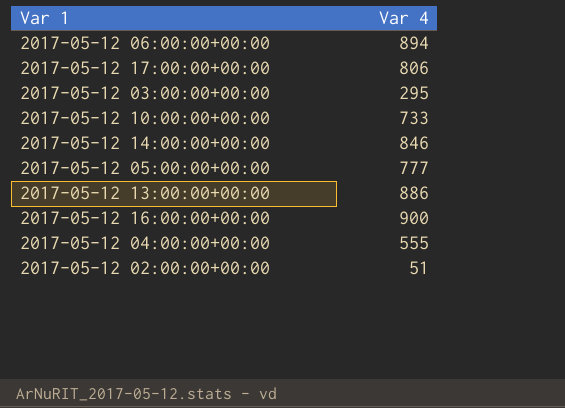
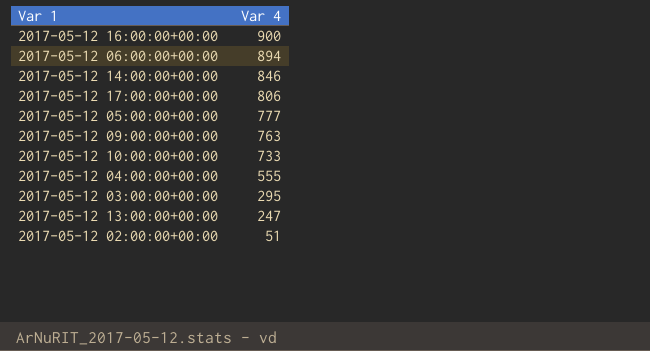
row order: none -> Var 4 descending
row 2017-05-12 09:00:00+00:00: none -> 763
2017-05-12 13:00:00+00:00 | Var 4: 886 -> 247

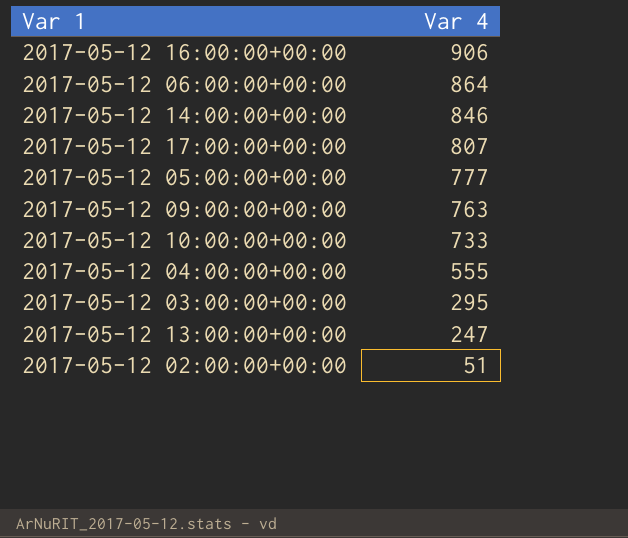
2017-05-12 16:00:00+00:00 | Var 4: 900 -> 906
2017-05-12 06:00:00+00:00 | Var 4: 894 -> 864
2017-05-12 17:00:00+00:00 | Var 4: 806 -> 807

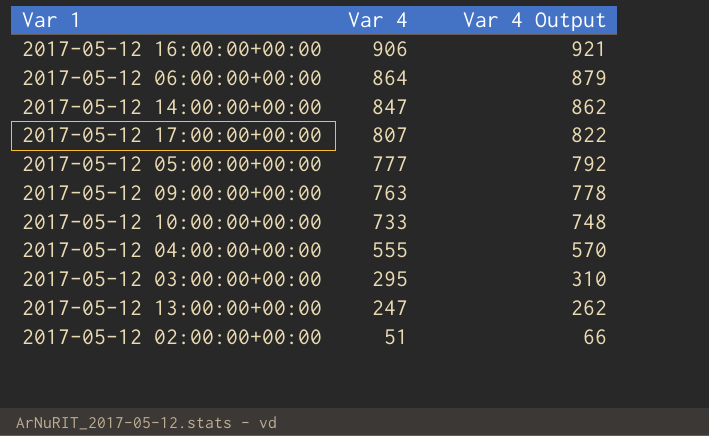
column Var 4 Output | formula: none -> [Var 4] + 15
2017-05-12 14:00:00+00:00 | Var 4: 846 -> 847

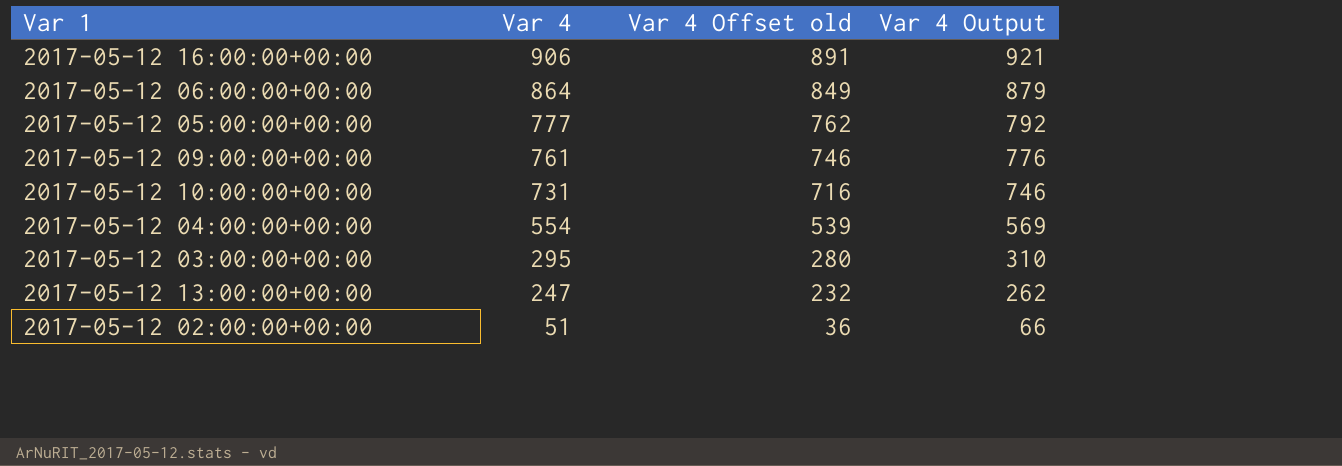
column Var 4 Offset old | formula: none -> [Var 4] - 15
row 2017-05-12 14:00:00+00:00: 847 | 862 -> none
row 2017-05-12 17:00:00+00:00: 807 | 822 -> none
2017-05-12 09:00:00+00:00 | Var 4: 763 -> 761
2017-05-12 09:00:00+00:00 | Var 4 Output: 778 -> 776
2017-05-12 10:00:00+00:00 | Var 4: 733 -> 731
2017-05-12 10:00:00+00:00 | Var 4 Output: 748 -> 746
2017-05-12 04:00:00+00:00 | Var 4: 555 -> 554
2017-05-12 04:00:00+00:00 | Var 4 Output: 570 -> 569

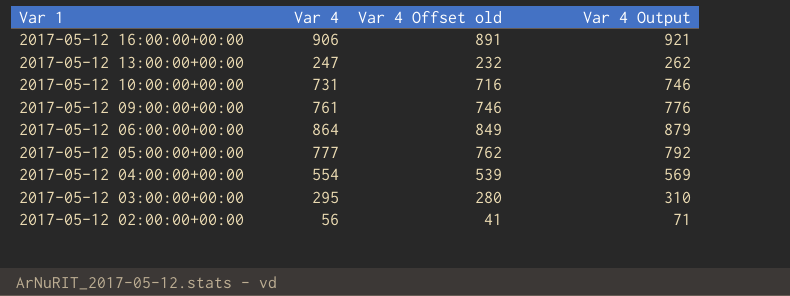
row order: Var 4 descending -> Var 1 descending
2017-05-12 02:00:00+00:00 | Var 4: 51 -> 56
2017-05-12 02:00:00+00:00 | Var 4 Offset old: 36 -> 41
2017-05-12 02:00:00+00:00 | Var 4 Output: 66 -> 71

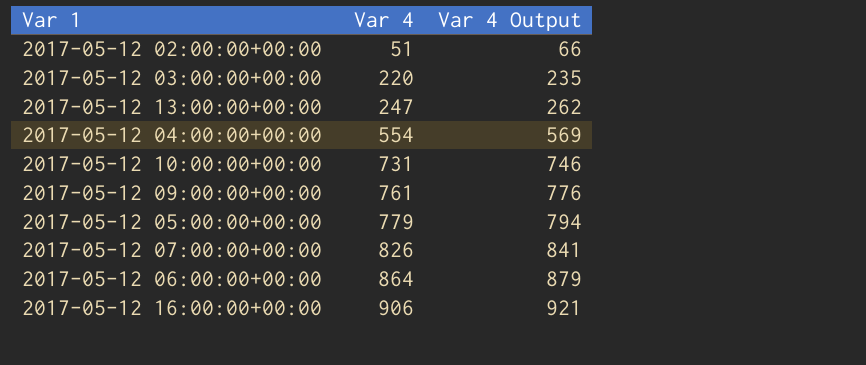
row order: Var 1 descending -> Var 4 ascending
column Var 4 Offset old | formula: [Var 4] - 15 -> none
2017-05-12 02:00:00+00:00 | Var 4: 56 -> 51
2017-05-12 02:00:00+00:00 | Var 4 Output: 71 -> 66
2017-05-12 03:00:00+00:00 | Var 4: 295 -> 220
2017-05-12 03:00:00+00:00 | Var 4 Output: 310 -> 235
2017-05-12 05:00:00+00:00 | Var 4: 777 -> 779
2017-05-12 05:00:00+00:00 | Var 4 Output: 792 -> 794
row 2017-05-12 07:00:00+00:00: none -> 826 | 841

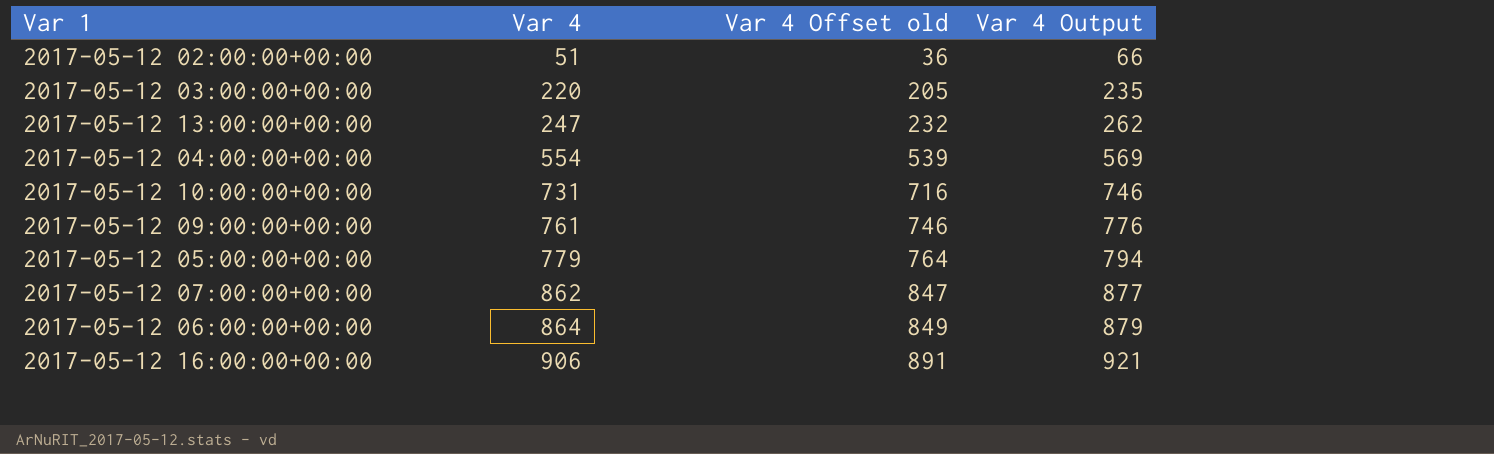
column Var 4 Offset old | formula: none -> [Var 4] - 15
2017-05-12 07:00:00+00:00 | Var 4: 826 -> 862
2017-05-12 07:00:00+00:00 | Var 4 Output: 841 -> 877

